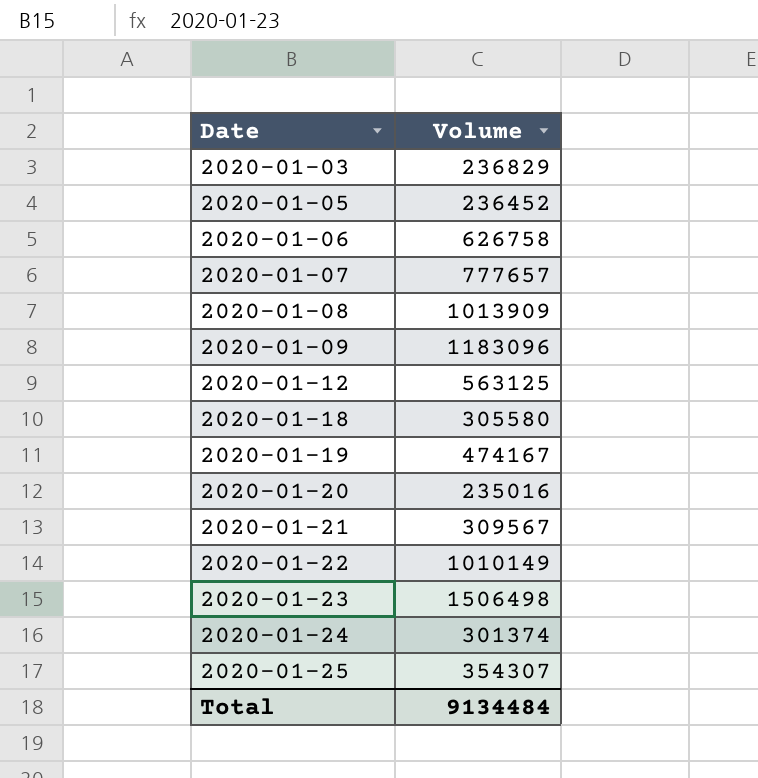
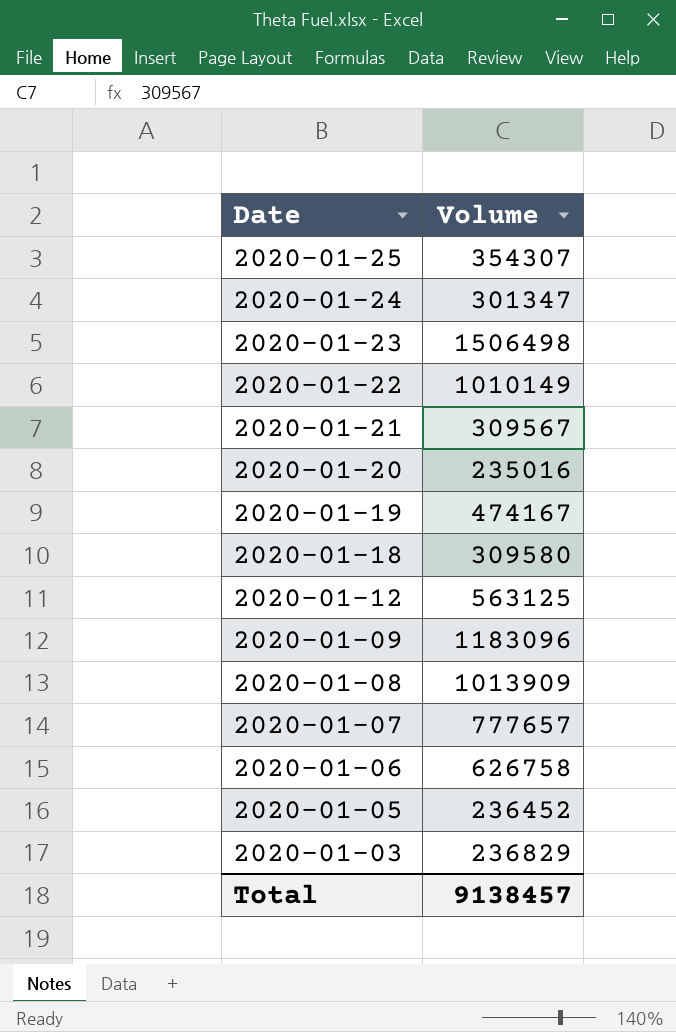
row order: Date ascending -> Date descending
2020-01-24 | Volume: 301374 -> 301347
2020-01-18 | Volume: 305580 -> 309580
Total | Volume: 9134484 -> 9138457

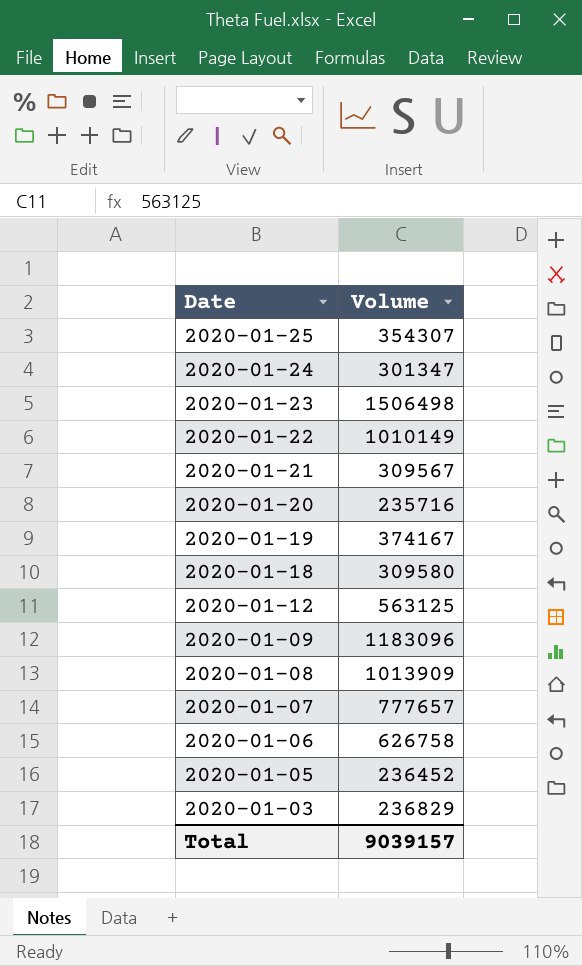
2020-01-20 | Volume: 235016 -> 235716
2020-01-19 | Volume: 474167 -> 374167
Total | Volume: 9138457 -> 9039157

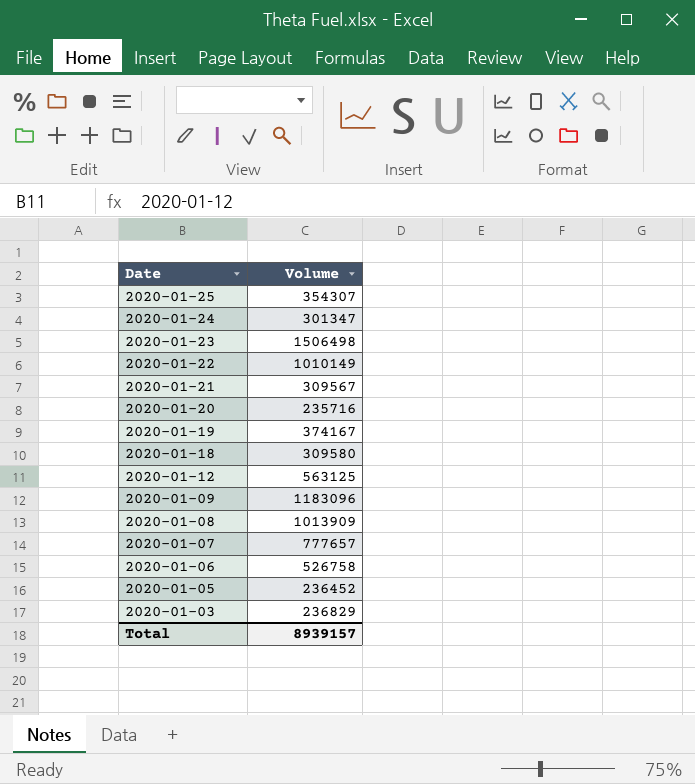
2020-01-06 | Volume: 626758 -> 526758
Total | Volume: 9039157 -> 8939157

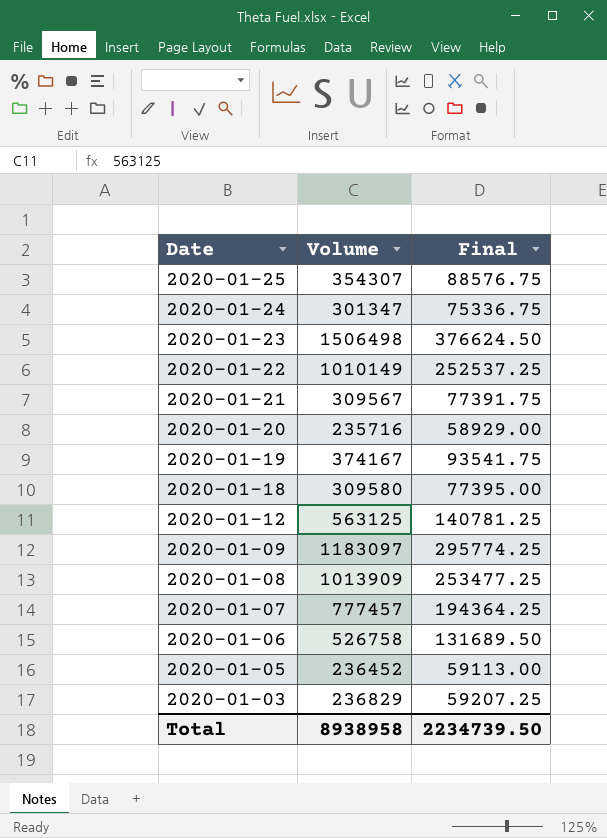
column Final | formula: none -> [Volume] * 0.25
2020-01-09 | Volume: 1183096 -> 1183097
2020-01-07 | Volume: 777657 -> 777457
Total | Volume: 8939157 -> 8938958

